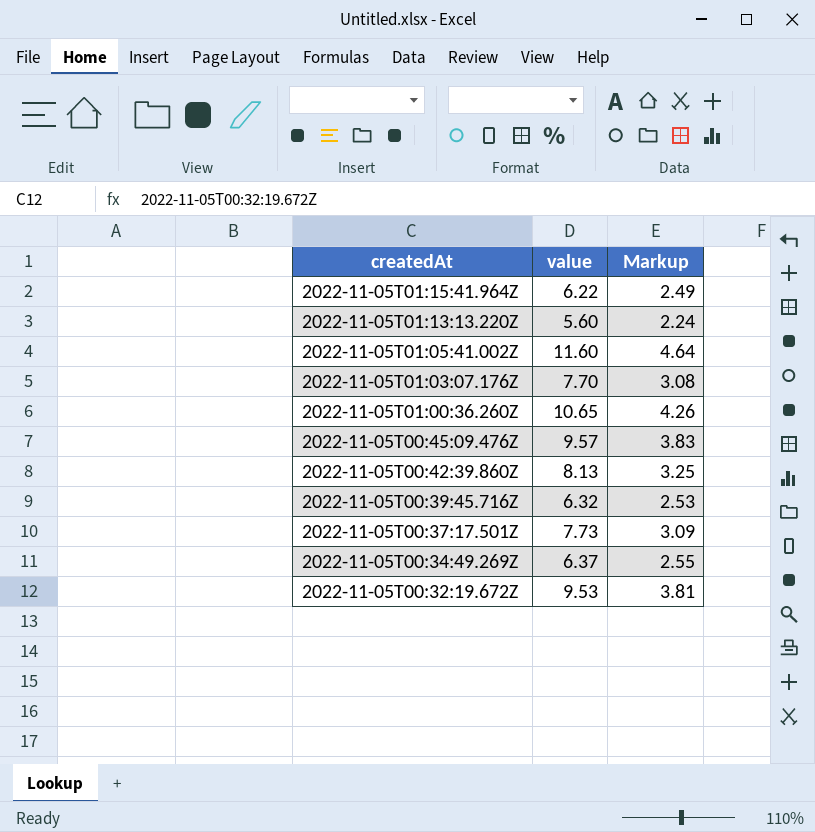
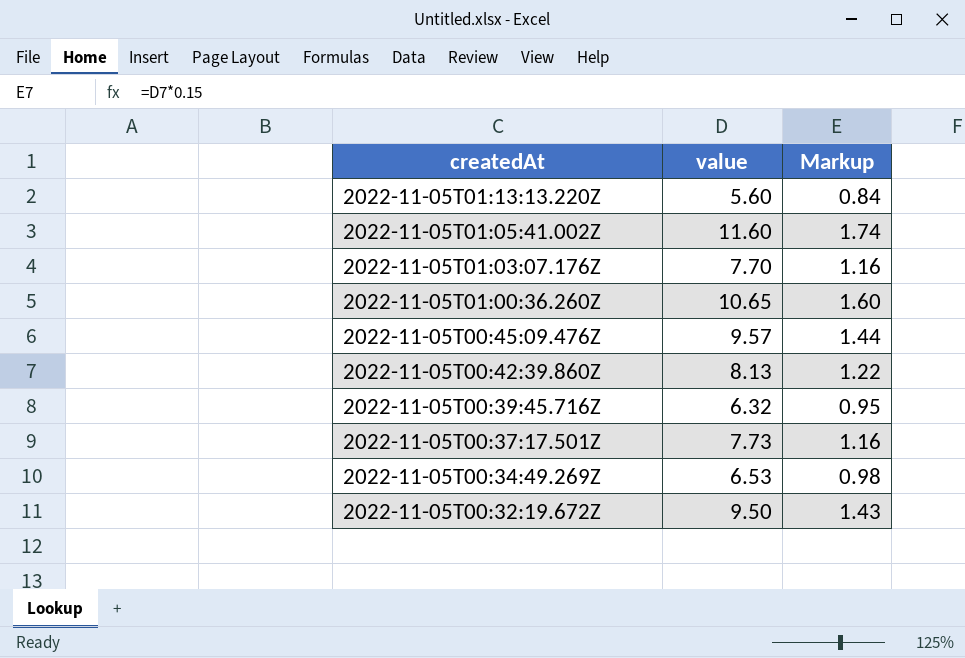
column Markup | formula: [value] * 0.4 -> [value] * 0.15
row 2022-11-05T01:15:41.964Z: 6.22 | 2.49 -> none
2022-11-05T00:34:49.269Z | value: 6.37 -> 6.53
2022-11-05T00:32:19.672Z | value: 9.53 -> 9.50

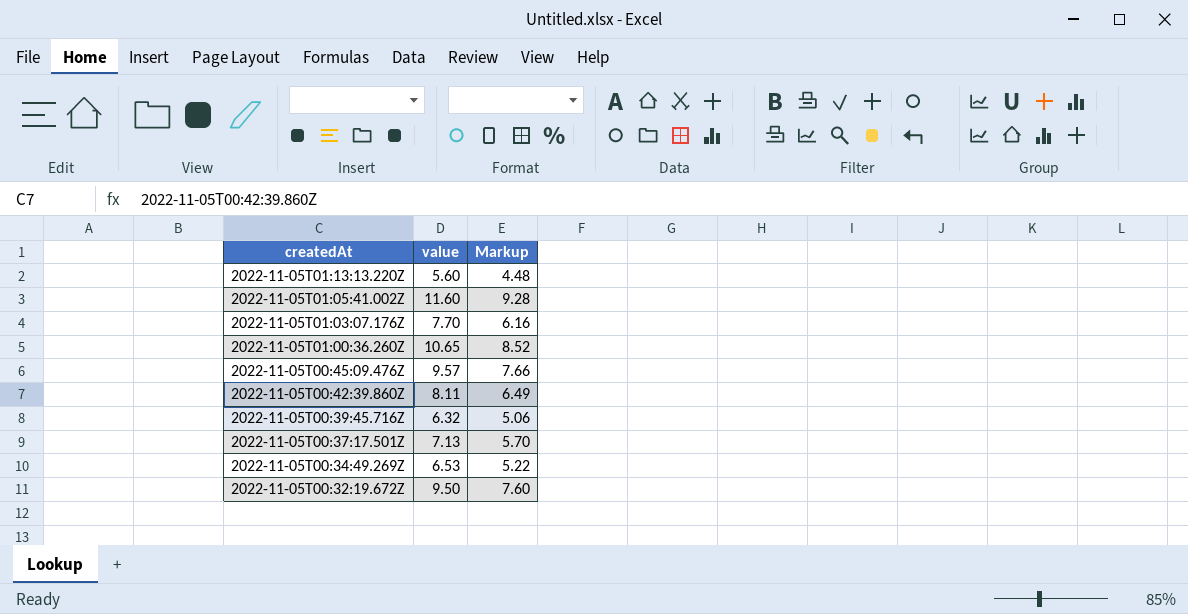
column Markup | formula: [value] * 0.15 -> [value] * 0.8
2022-11-05T00:42:39.860Z | value: 8.13 -> 8.11
2022-11-05T00:37:17.501Z | value: 7.73 -> 7.13

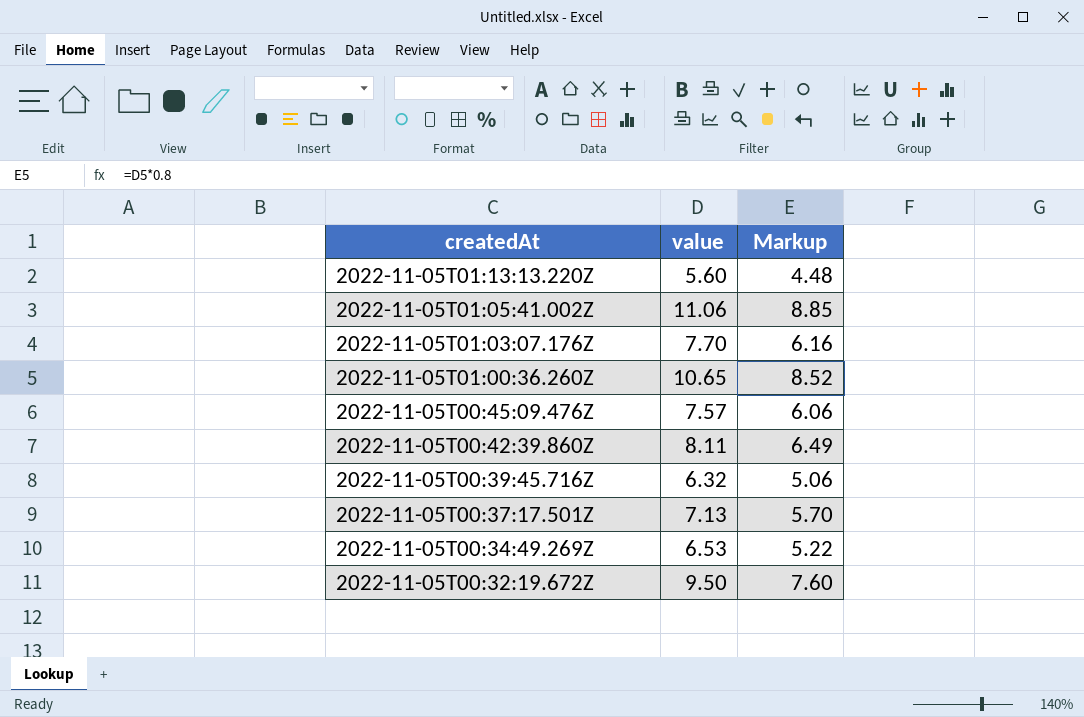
2022-11-05T01:05:41.002Z | value: 11.60 -> 11.06
2022-11-05T01:05:41.002Z | Markup: 9.28 -> 8.85
2022-11-05T00:45:09.476Z | value: 9.57 -> 7.57
2022-11-05T00:45:09.476Z | Markup: 7.66 -> 6.06

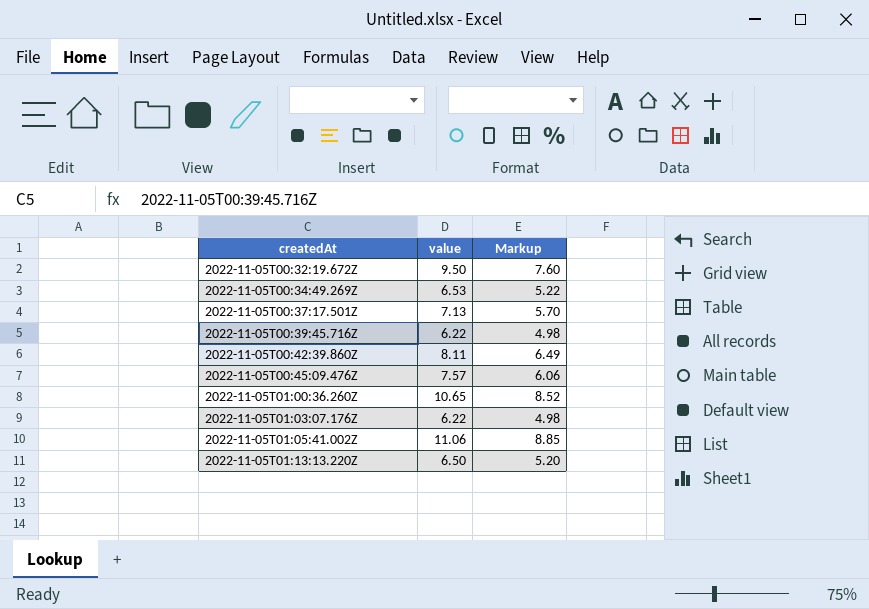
row order: createdAt descending -> createdAt ascending
2022-11-05T00:39:45.716Z | value: 6.32 -> 6.22
2022-11-05T00:39:45.716Z | Markup: 5.06 -> 4.98
2022-11-05T01:03:07.176Z | value: 7.70 -> 6.22
2022-11-05T01:03:07.176Z | Markup: 6.16 -> 4.98
2022-11-05T01:13:13.220Z | value: 5.60 -> 6.50
2022-11-05T01:13:13.220Z | Markup: 4.48 -> 5.20

